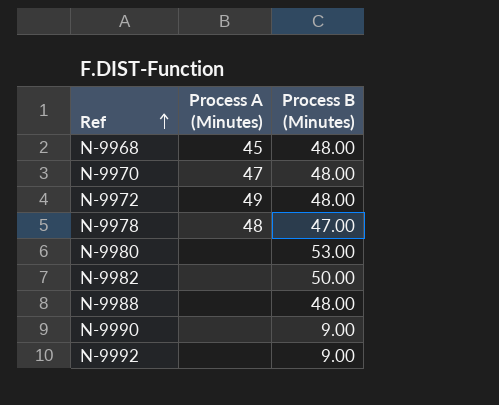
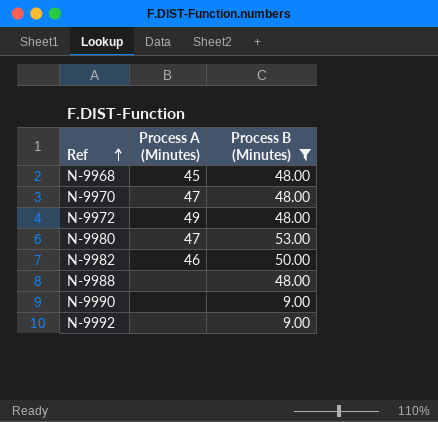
filter: none -> Process B (Minutes) != 47.00
N-9980 | Process A (Minutes): none -> 47
N-9982 | Process A (Minutes): none -> 46

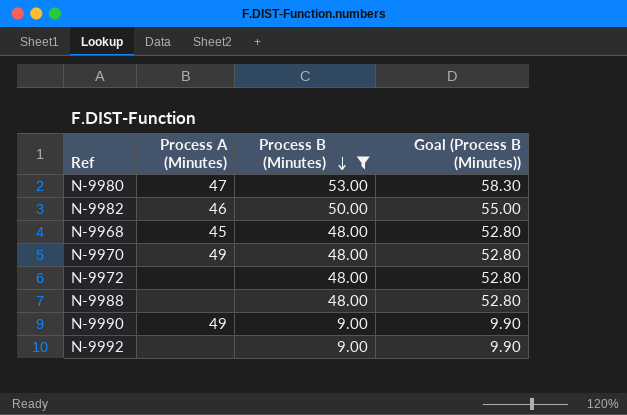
row order: Ref ascending -> Process B (Minutes) descending
column Goal (Process B (Minutes)) | formula: none -> [Process B (Minutes)] * 1.1
N-9970 | Process A (Minutes): 47 -> 49
N-9972 | Process A (Minutes): 49 -> none
N-9990 | Process A (Minutes): none -> 49

